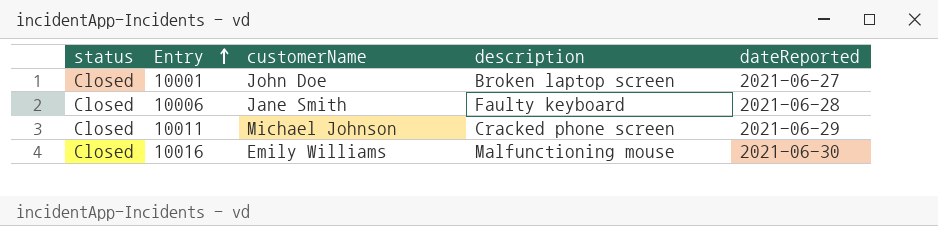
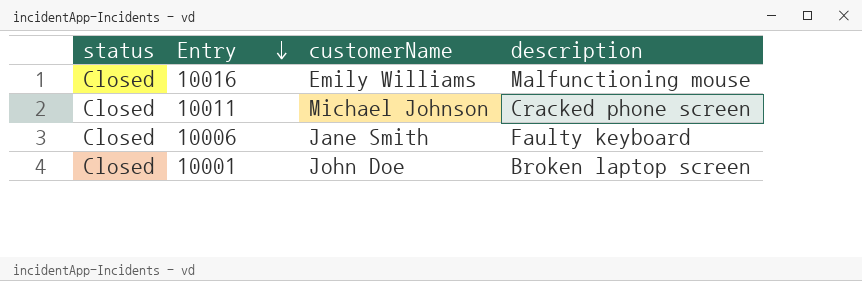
row order: Entry ascending -> Entry descending
column dateReported | position: 5 -> none

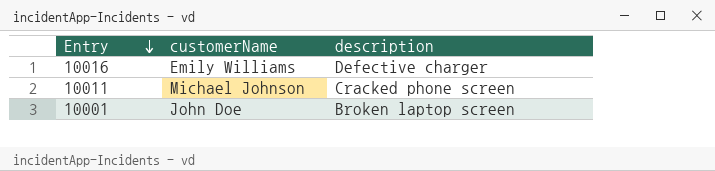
column status | position: 1 -> none
row 10006: Closed | Jane Smith | Faulty keyboard -> none
10016 | description: Malfunctioning mouse -> Defective charger

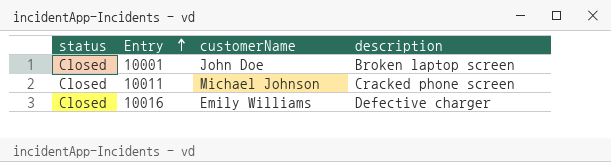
row order: Entry descending -> Entry ascending
column status | position: none -> 1

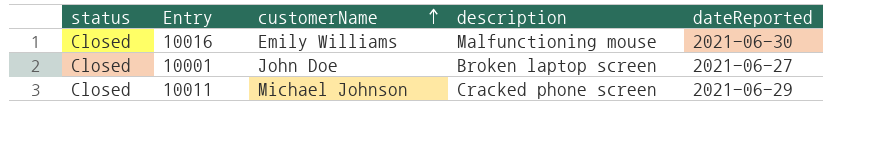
row order: Entry ascending -> customerName ascending
column dateReported | position: none -> 5
10016 | description: Defective charger -> Malfunctioning mouse

